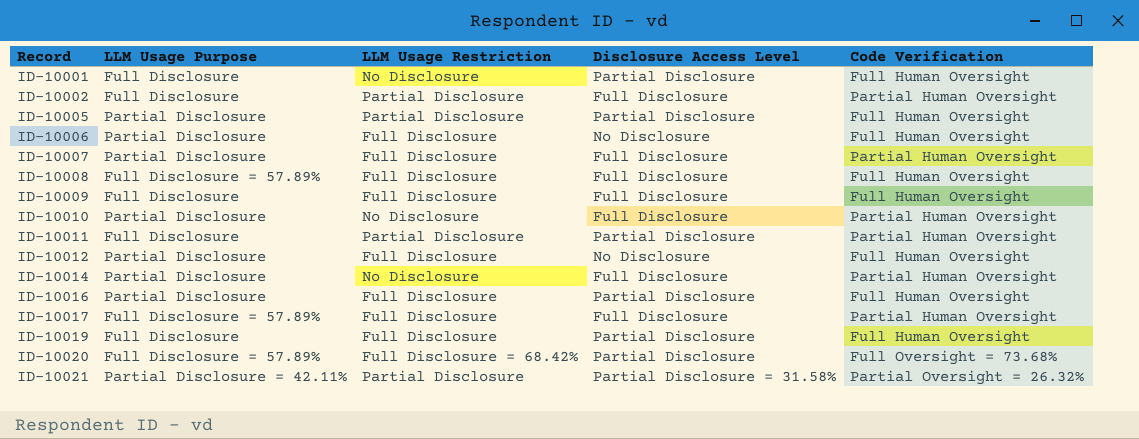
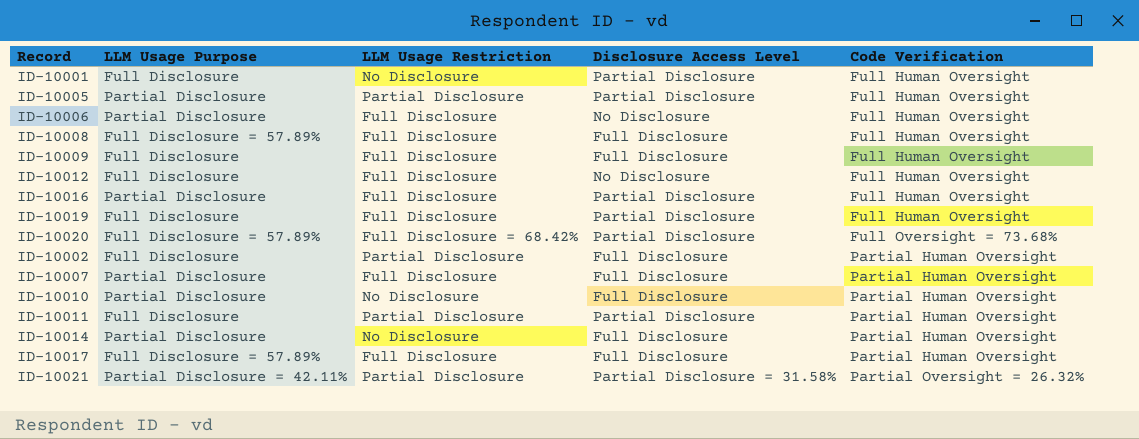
row order: Record ascending -> Code Verification ascending
ID-10012 | LLM Usage Purpose: Partial Disclosure -> Full Disclosure

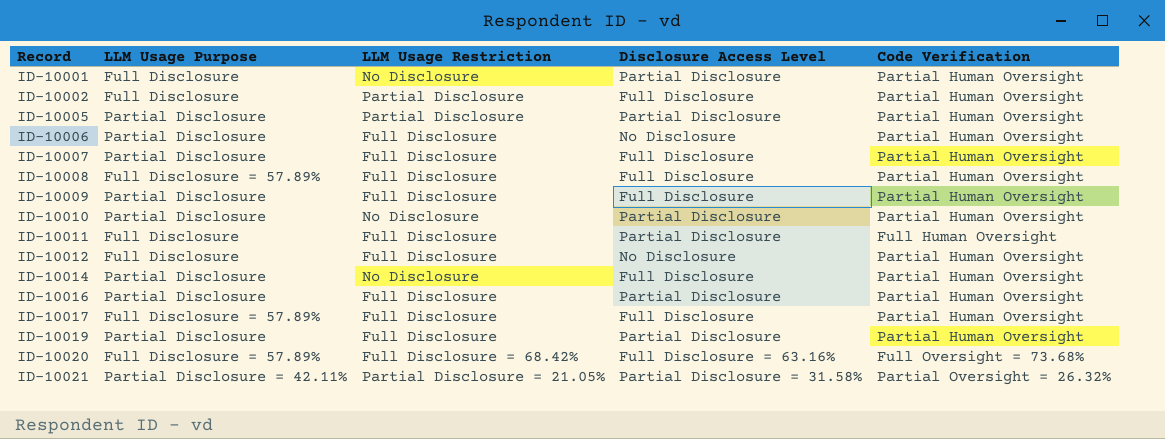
row order: Code Verification ascending -> Record ascending
ID-10001 | Code Verification: Full Human Oversight -> Partial Human Oversight
ID-10005 | Code Verification: Full Human Oversight -> Partial Human Oversight
ID-10006 | Code Verification: Full Human Oversight -> Partial Human Oversight
ID-10008 | Code Verification: Full Human Oversight -> Partial Human Oversight
ID-10009 | LLM Usage Purpose: Full Disclosure -> Partial Disclosure
ID-10009 | Code Verification: Full Human Oversight -> Partial Human Oversight
ID-10010 | Disclosure Access Level: Full Disclosure -> Partial Disclosure
ID-10011 | LLM Usage Restriction: Partial Disclosure -> Full Disclosure
ID-10011 | Code Verification: Partial Human Oversight -> Full Human Oversight
ID-10012 | Code Verification: Full Human Oversight -> Partial Human Oversight
ID-10016 | Code Verification: Full Human Oversight -> Partial Human Oversight
ID-10019 | LLM Usage Purpose: Full Disclosure -> Partial Disclosure
ID-10019 | Code Verification: Full Human Oversight -> Partial Human Oversight
ID-10020 | Disclosure Access Level: Partial Disclosure -> Full Disclosure = 63.16%
ID-10021 | LLM Usage Restriction: Partial Disclosure -> Partial Disclosure = 21.05%

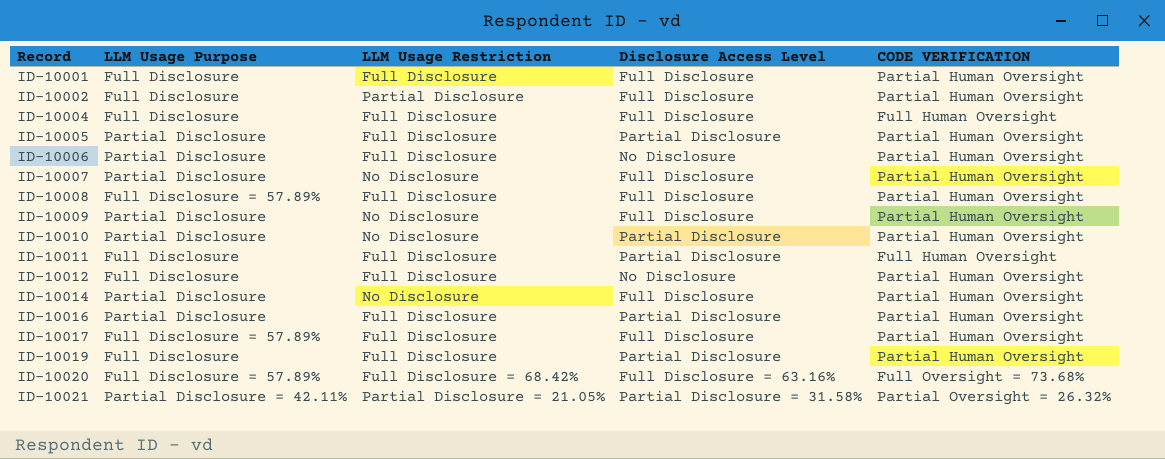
column name: Code Verification -> CODE VERIFICATION
ID-10001 | LLM Usage Restriction: No Disclosure -> Full Disclosure
ID-10001 | Disclosure Access Level: Partial Disclosure -> Full Disclosure
row ID-10004: none -> Full Disclosure | Full Disclosure | Full Disclosure | Full Human Oversight
ID-10005 | LLM Usage Restriction: Partial Disclosure -> Full Disclosure
ID-10007 | LLM Usage Restriction: Full Disclosure -> No Disclosure
ID-10009 | LLM Usage Restriction: Full Disclosure -> No Disclosure
ID-10019 | LLM Usage Purpose: Partial Disclosure -> Full Disclosure

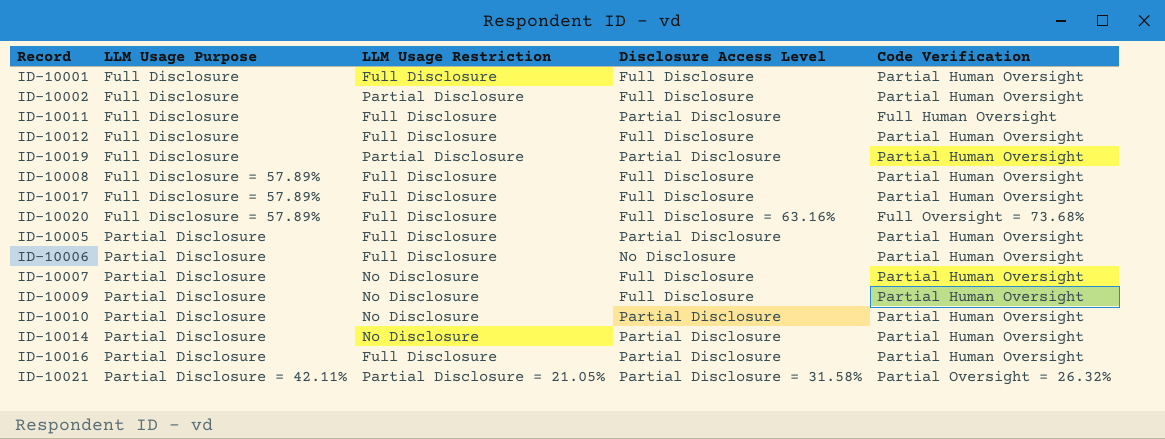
row order: Record ascending -> LLM Usage Purpose ascending
column name: CODE VERIFICATION -> Code Verification
row ID-10004: Full Disclosure | Full Disclosure | Full Disclosure | Full Human Oversight -> none
ID-10012 | Disclosure Access Level: No Disclosure -> Full Disclosure
ID-10019 | LLM Usage Restriction: Full Disclosure -> Partial Disclosure
ID-10020 | LLM Usage Restriction: Full Disclosure = 68.42% -> Full Disclosure
ID-10014 | Disclosure Access Level: Full Disclosure -> Partial Disclosure

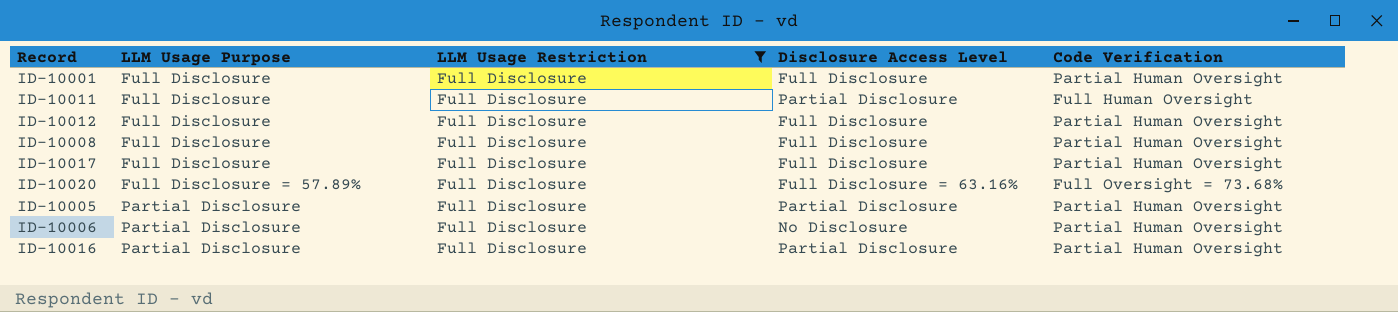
filter: none -> LLM Usage Restriction = Full Disclosure
ID-10008 | LLM Usage Purpose: Full Disclosure = 57.89% -> Full Disclosure
ID-10017 | LLM Usage Purpose: Full Disclosure = 57.89% -> Full Disclosure

